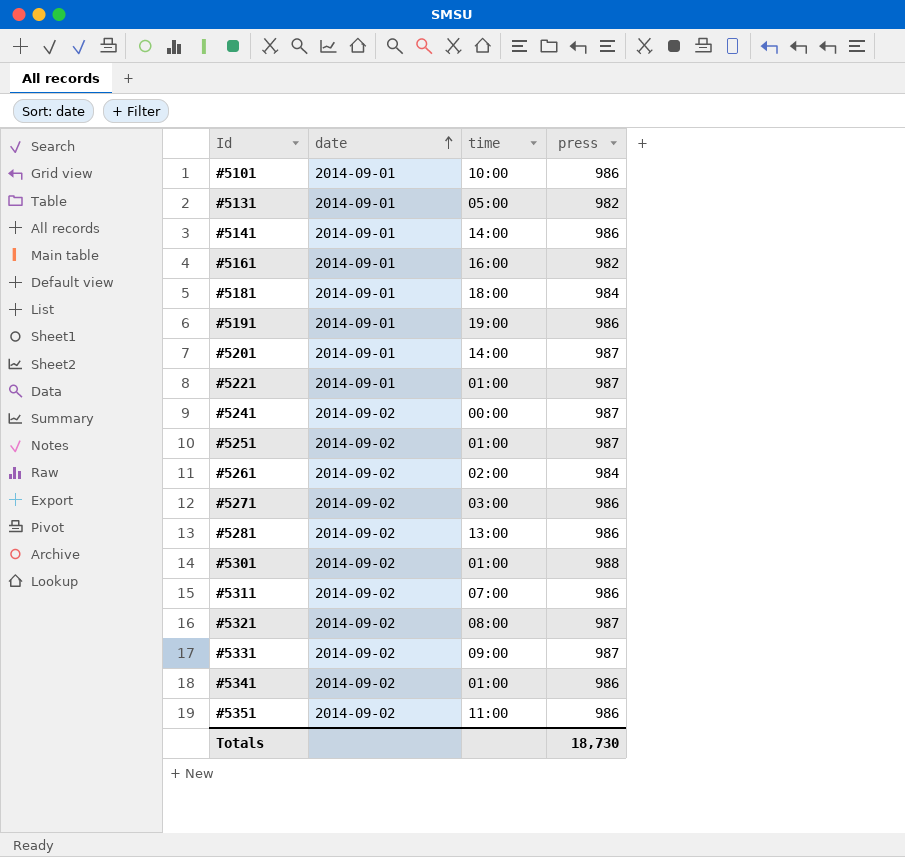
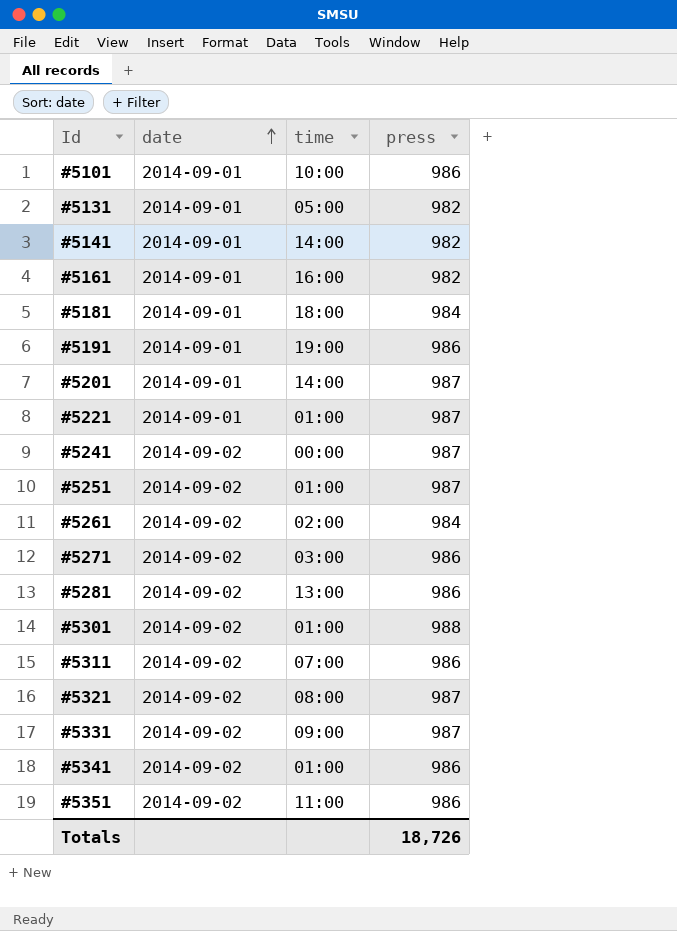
#5141 | press: 986 -> 982
Totals | press: 18,730 -> 18,726

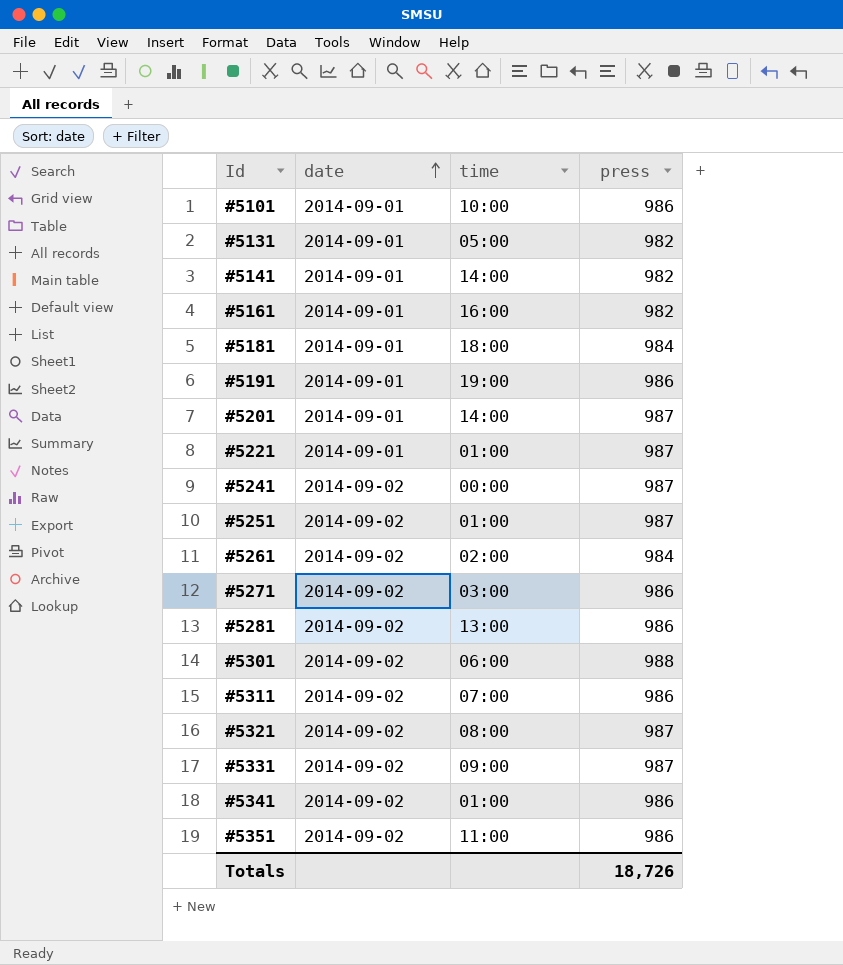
#5301 | time: 01:00 -> 06:00

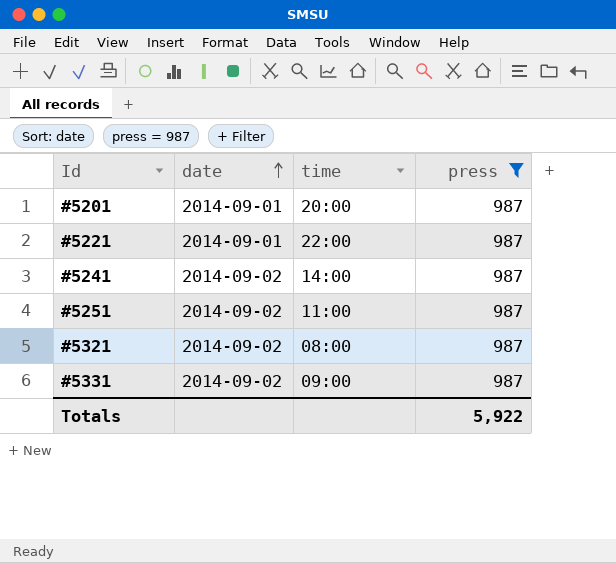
filter: none -> press = 987
#5201 | time: 14:00 -> 20:00
#5221 | time: 01:00 -> 22:00
#5241 | time: 00:00 -> 14:00
#5251 | time: 01:00 -> 11:00
Totals | press: 18,726 -> 5,922

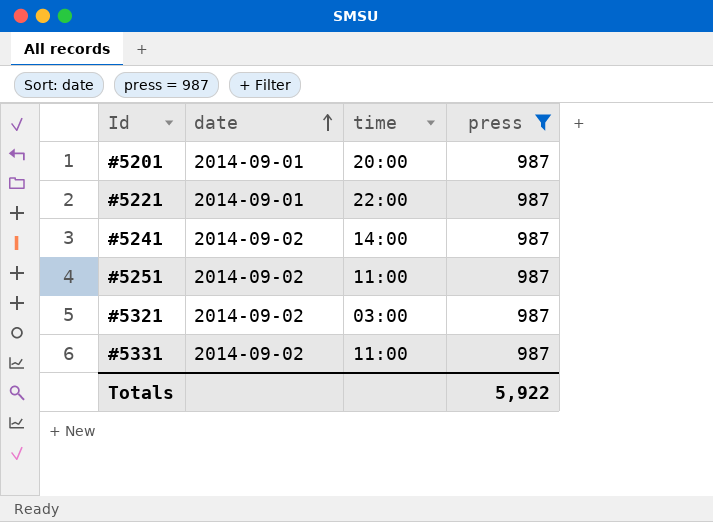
#5321 | time: 08:00 -> 03:00
#5331 | time: 09:00 -> 11:00

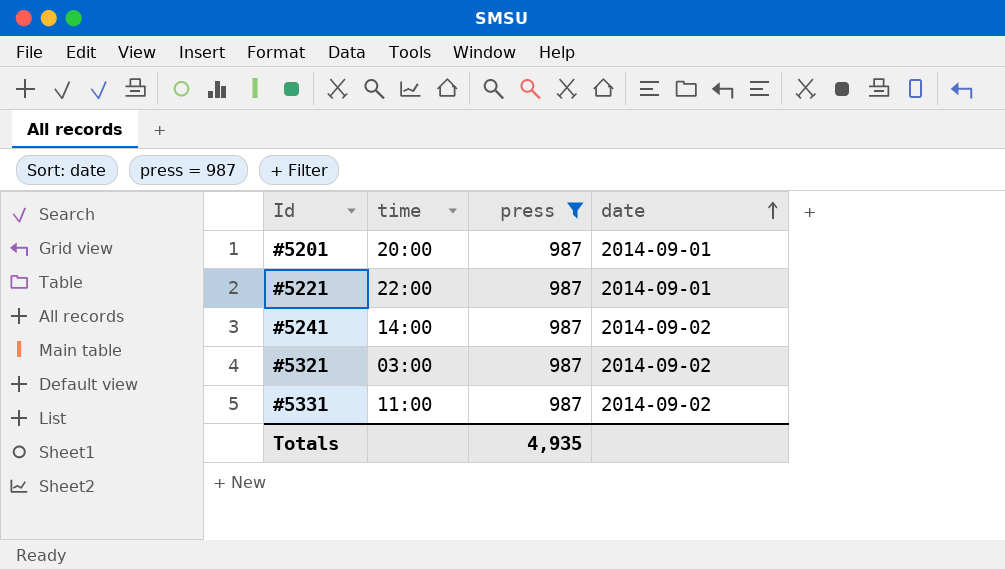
column date | position: 2 -> 4
row #5251: 2014-09-02 | 11:00 | 987 -> none
Totals | press: 5,922 -> 4,935

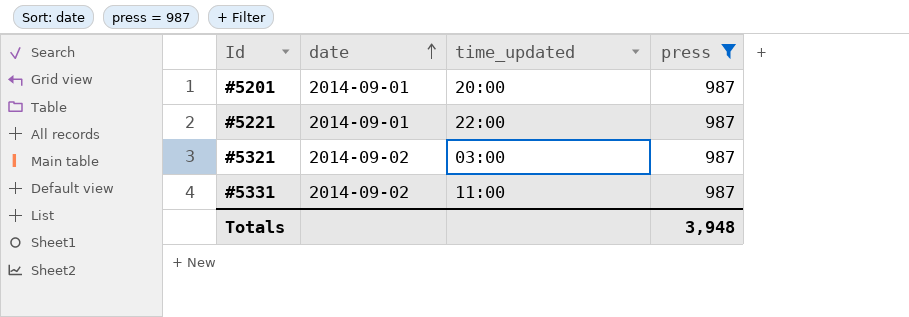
column date | position: 4 -> 2
column name: time -> time_updated
row #5241: 14:00 | 987 | 2014-09-02 -> none
Totals | press: 4,935 -> 3,948

